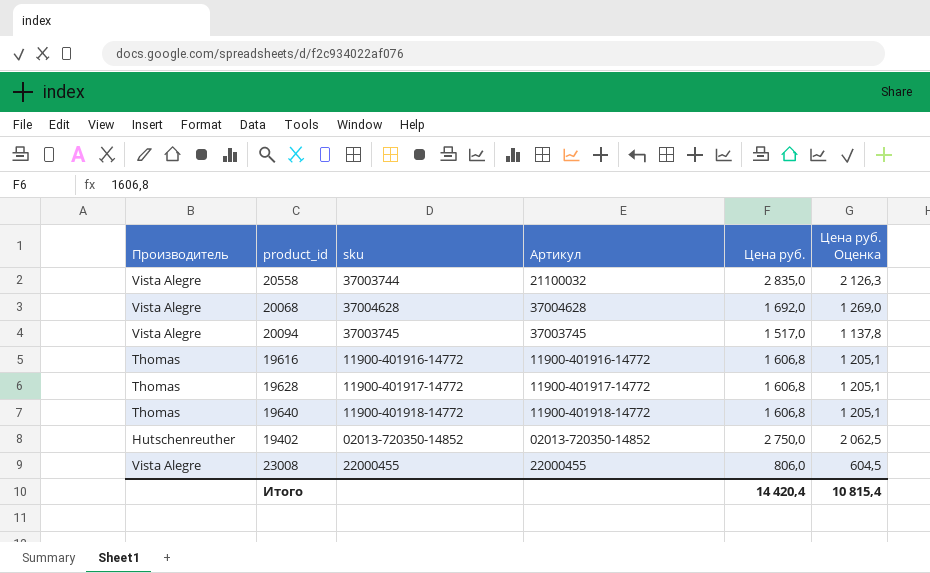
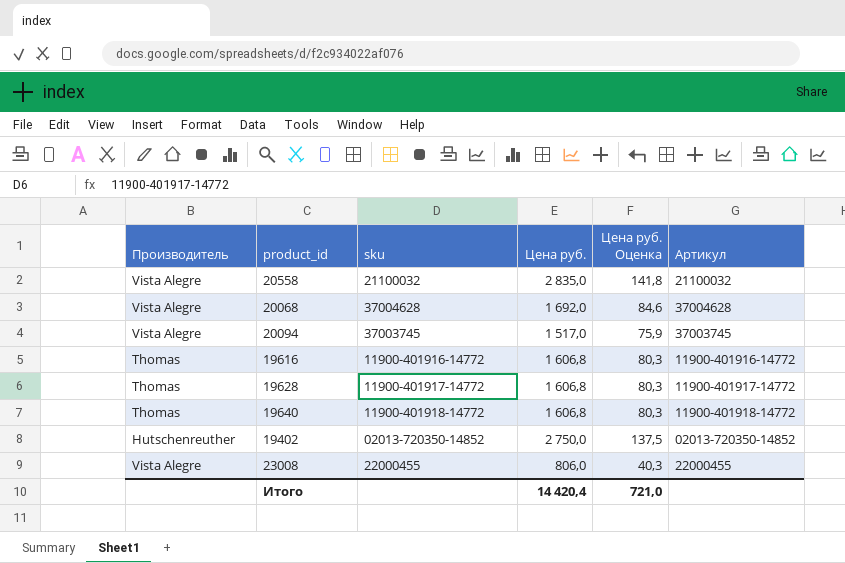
column Цена руб. Оценка | formula: [Цена руб.] * 0,75 -> [Цена руб.] * 0,05
column Артикул | position: 4 -> 6
20558 | sku: 37003744 -> 21100032
Итого | Цена руб. Оценка: 10 815,4 -> 721,0

